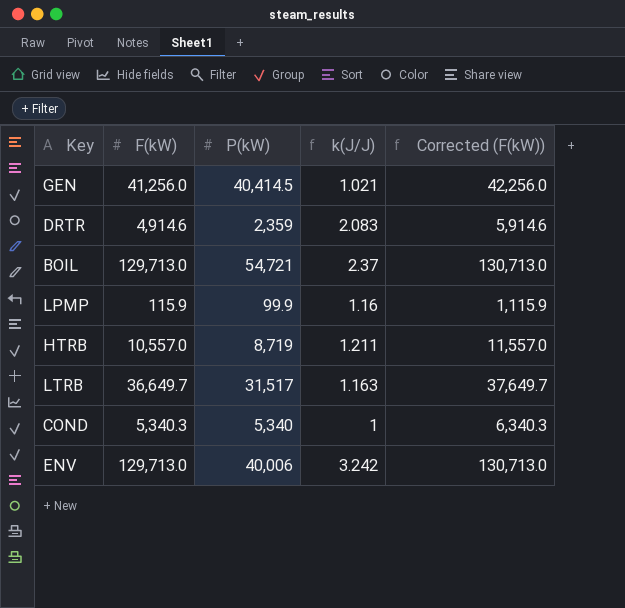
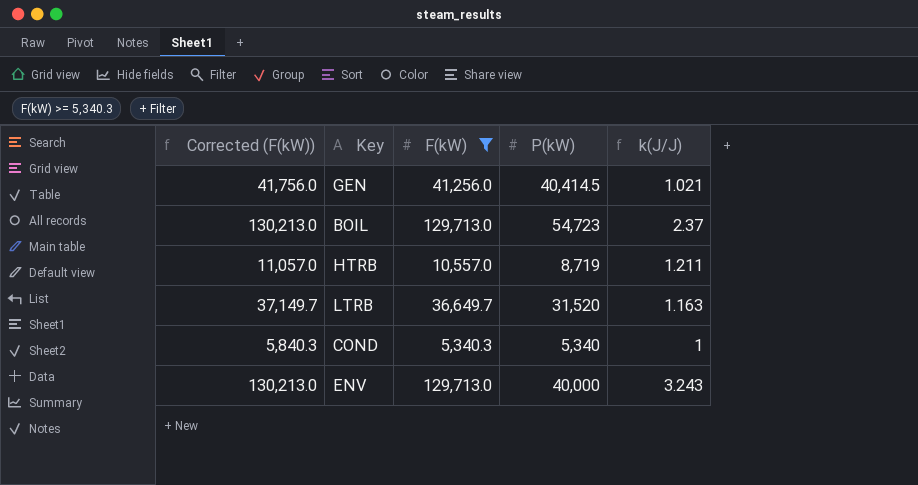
filter: none -> F(kW) >= 5,340.3
column Corrected (F(kW)) | formula: [F(kW)] + 1000 -> [F(kW)] + 500
column Corrected (F(kW)) | position: 5 -> 1
BOIL | P(kW): 54,721 -> 54,723
LTRB | P(kW): 31,517 -> 31,520
ENV | P(kW): 40,006 -> 40,000
ENV | k(J/J): 3.242 -> 3.243

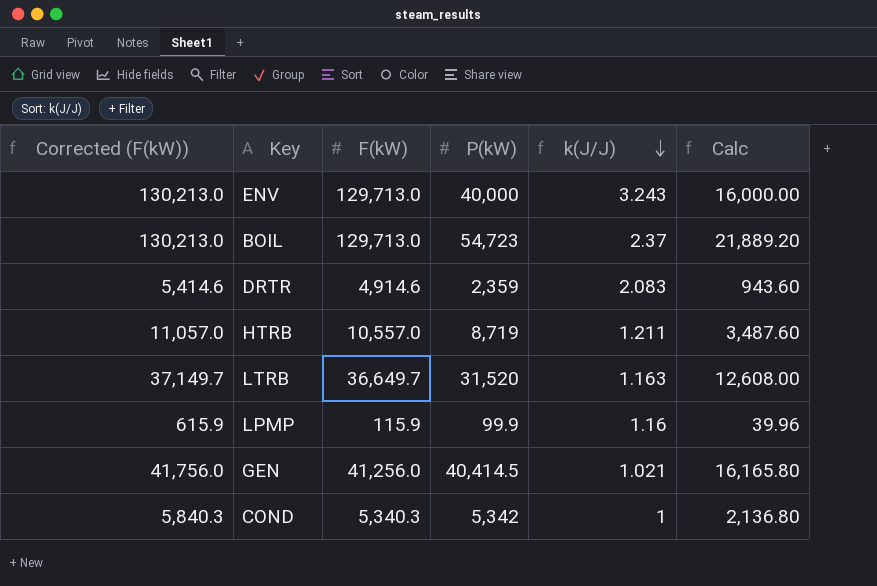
filter: F(kW) >= 5,340.3 -> none
row order: none -> k(J/J) descending
column Calc | formula: none -> [P(kW)] * 0.4
COND | P(kW): 5,340 -> 5,342

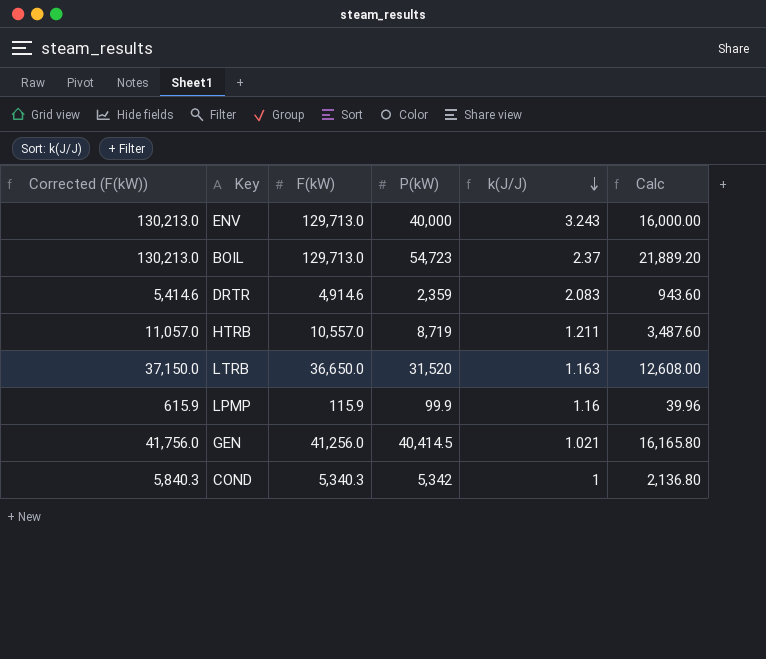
LTRB | Corrected (F(kW)): 37,149.7 -> 37,150.0
LTRB | F(kW): 36,649.7 -> 36,650.0

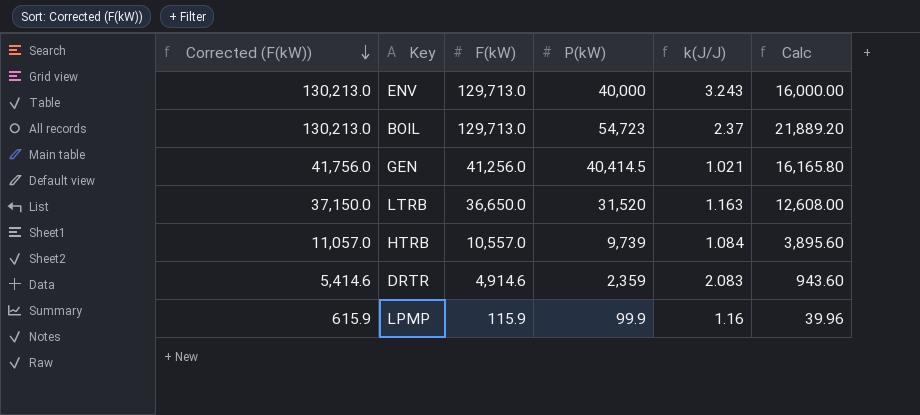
row order: k(J/J) descending -> Corrected (F(kW)) descending
row COND: 5,840.3 | 5,340.3 | 5,342 | 1 | 2,136.80 -> none
HTRB | P(kW): 8,719 -> 9,739
HTRB | k(J/J): 1.211 -> 1.084
HTRB | Calc: 3,487.60 -> 3,895.60

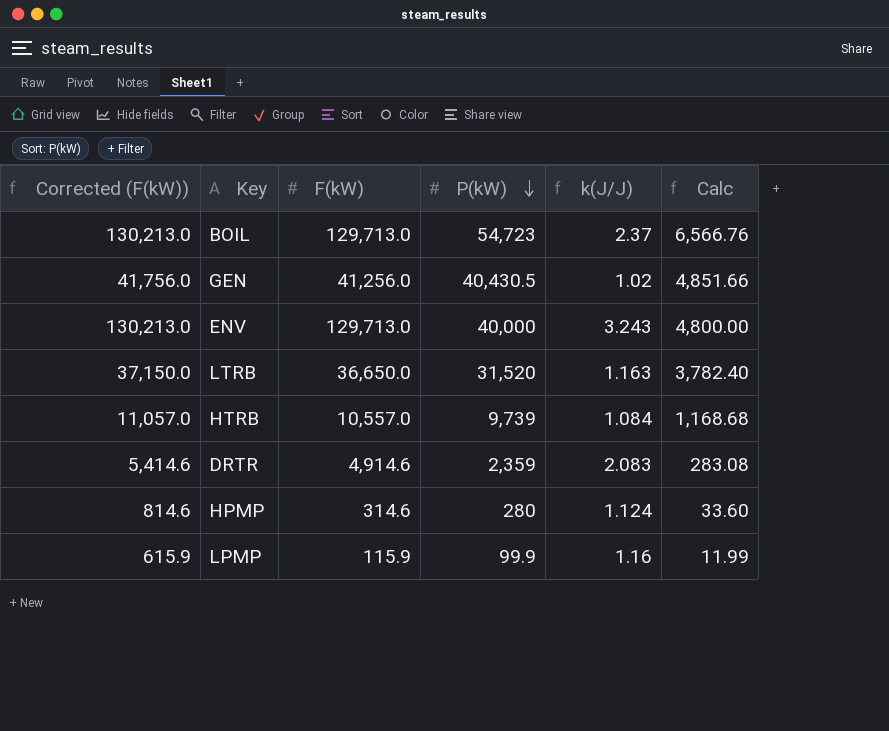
row order: Corrected (F(kW)) descending -> P(kW) descending
column Calc | formula: [P(kW)] * 0.4 -> [P(kW)] * 0.12
GEN | P(kW): 40,414.5 -> 40,430.5
GEN | k(J/J): 1.021 -> 1.02
row HPMP: none -> 814.6 | 314.6 | 280 | 1.124 | 33.60

